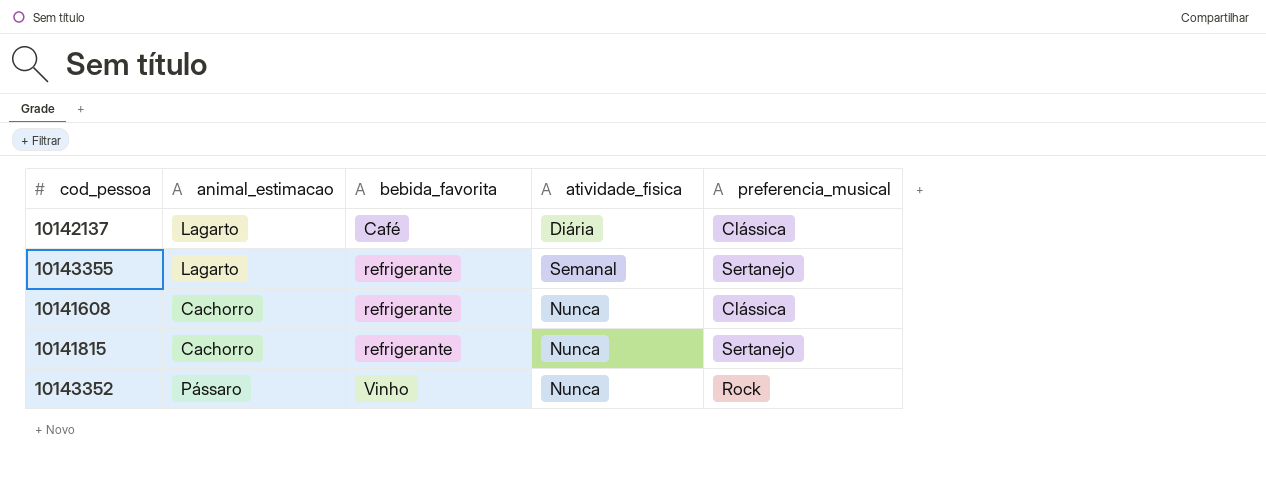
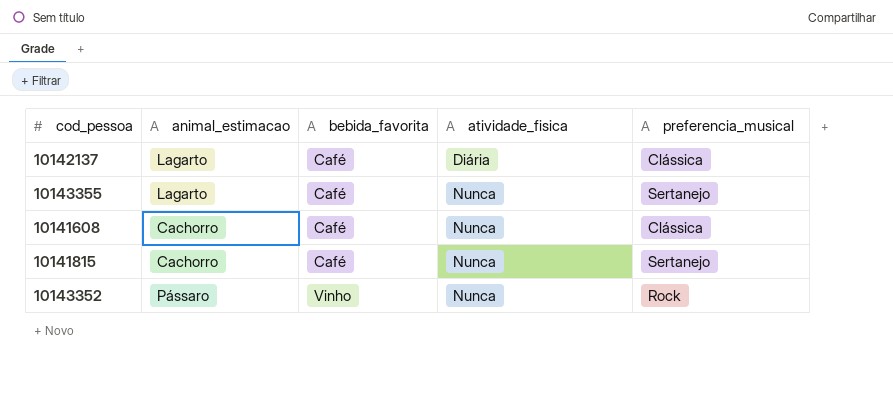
10143355 | bebida_favorita: refrigerante -> Café
10143355 | atividade_fisica: Semanal -> Nunca
10141608 | bebida_favorita: refrigerante -> Café
10141815 | bebida_favorita: refrigerante -> Café

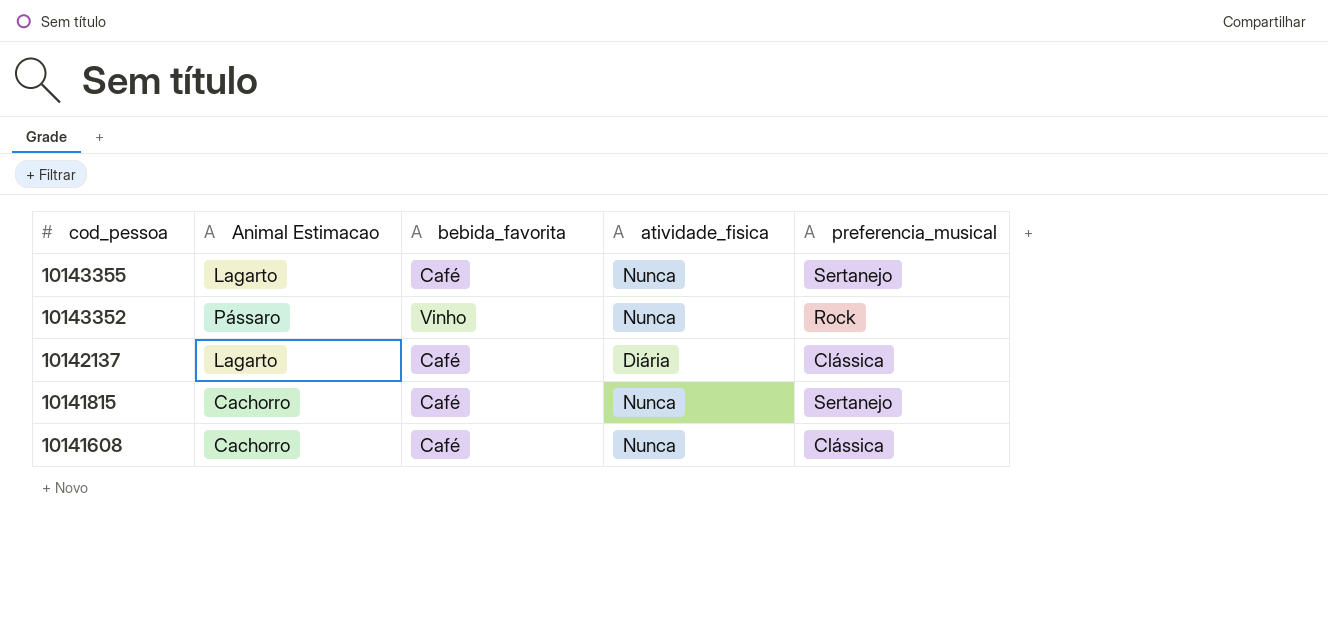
row order: bebida_favorita ascending -> cod_pessoa descending
column name: animal_estimacao -> Animal Estimacao

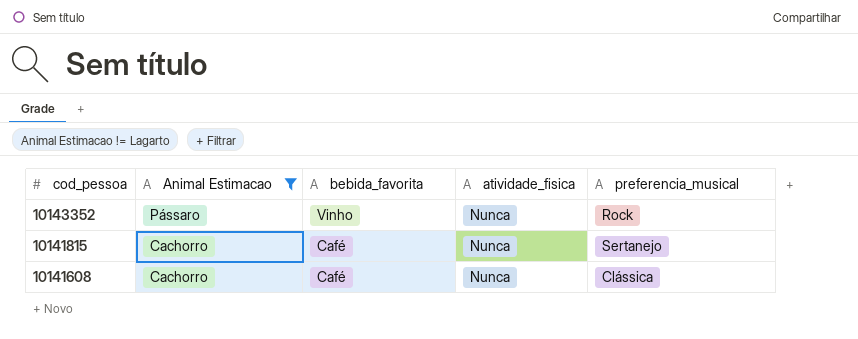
filter: none -> Animal Estimacao != Lagarto

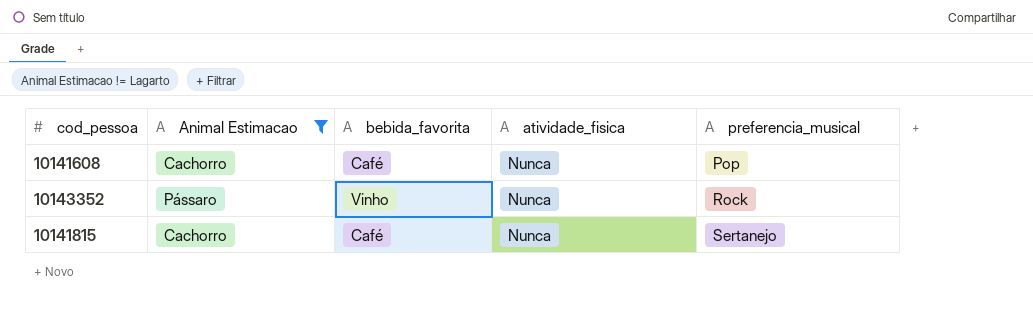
row order: cod_pessoa descending -> preferencia_musical ascending
10141608 | preferencia_musical: Clássica -> Pop

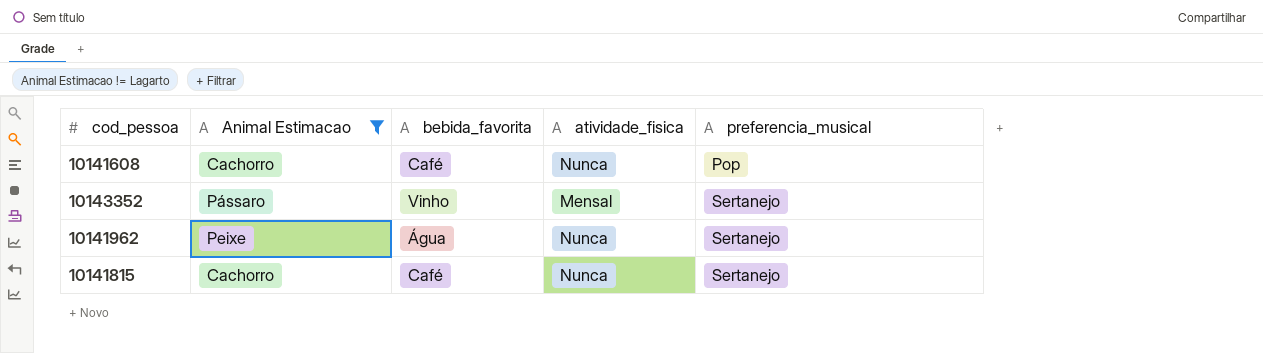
10143352 | atividade_fisica: Nunca -> Mensal
10143352 | preferencia_musical: Rock -> Sertanejo
row 10141962: none -> Peixe | Água | Nunca | Sertanejo

